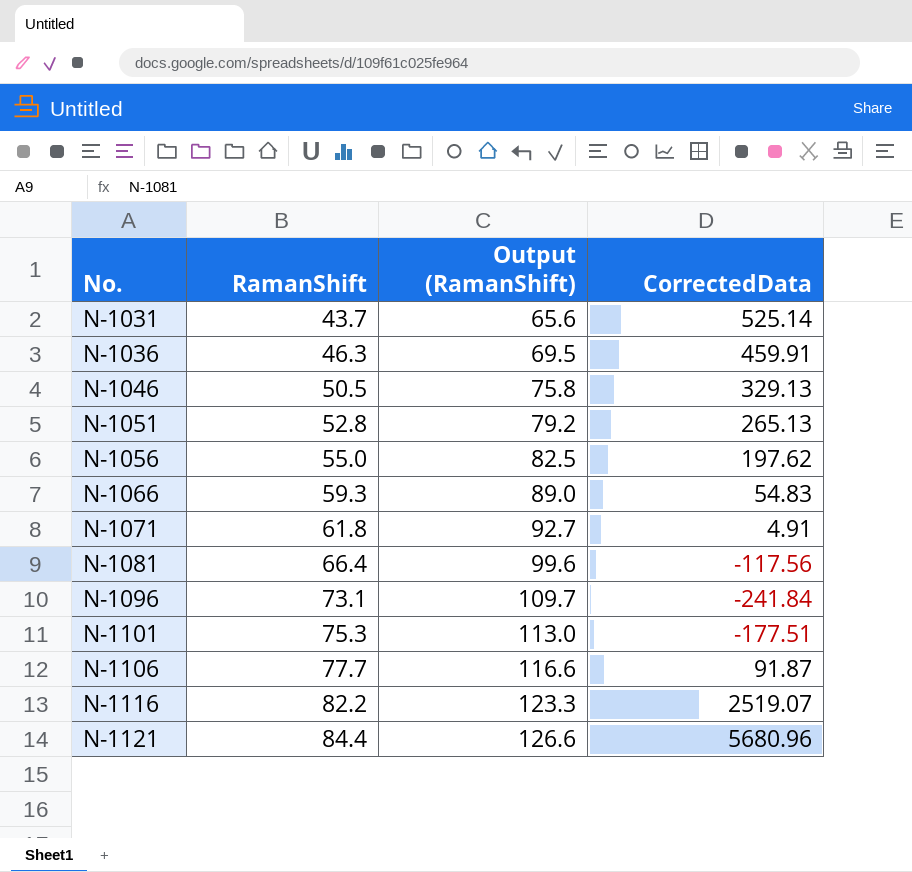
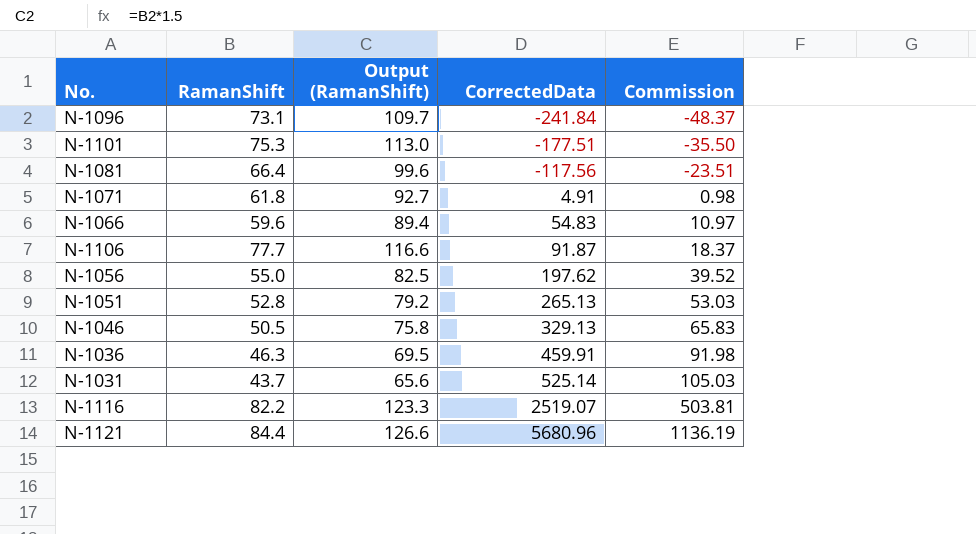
row order: No. ascending -> CorrectedData ascending
column Commission | formula: none -> [CorrectedData] * 0.2
N-1066 | RamanShift: 59.3 -> 59.6
N-1066 | Output (RamanShift): 89.0 -> 89.4

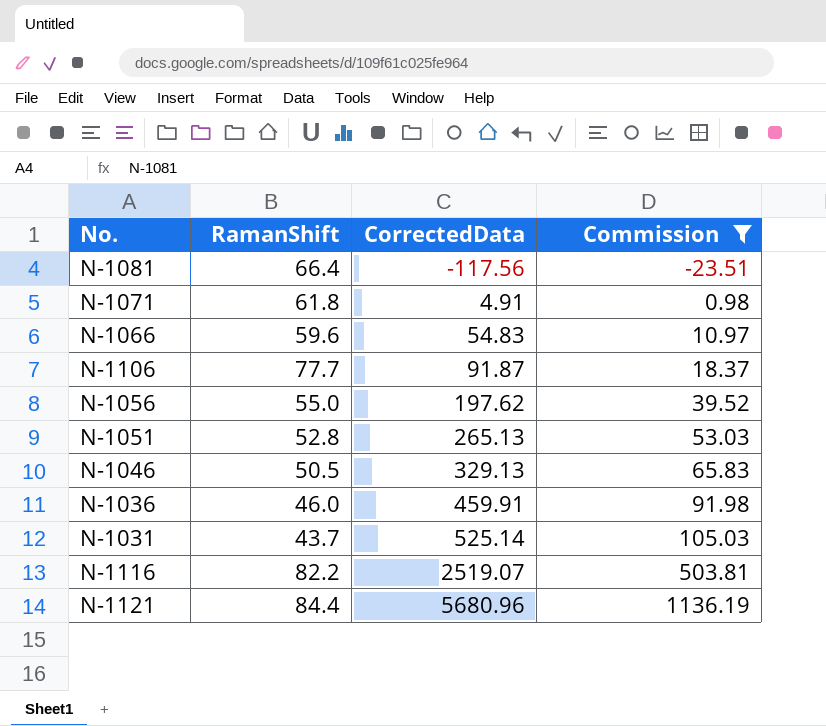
filter: none -> Commission >= -23.51
column Output (RamanShift) | formula: [RamanShift] * 1.5 -> none
N-1036 | RamanShift: 46.3 -> 46.0

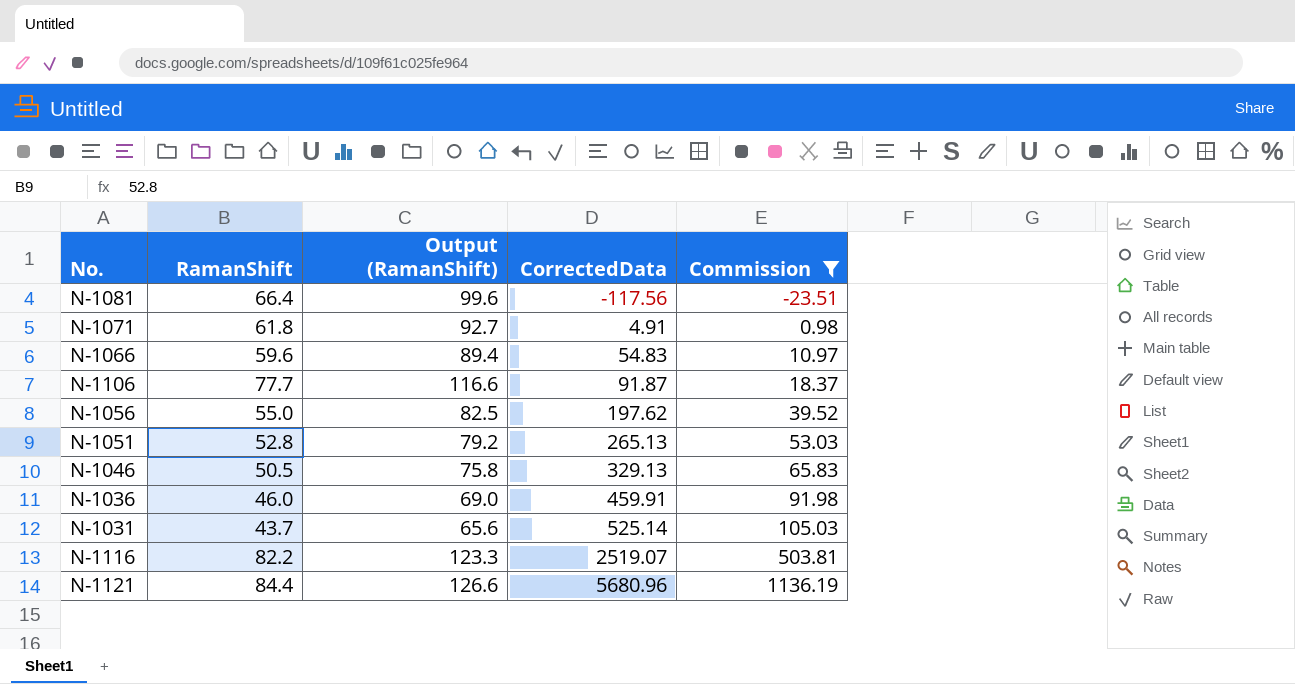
column Output (RamanShift) | formula: none -> [RamanShift] * 1.5

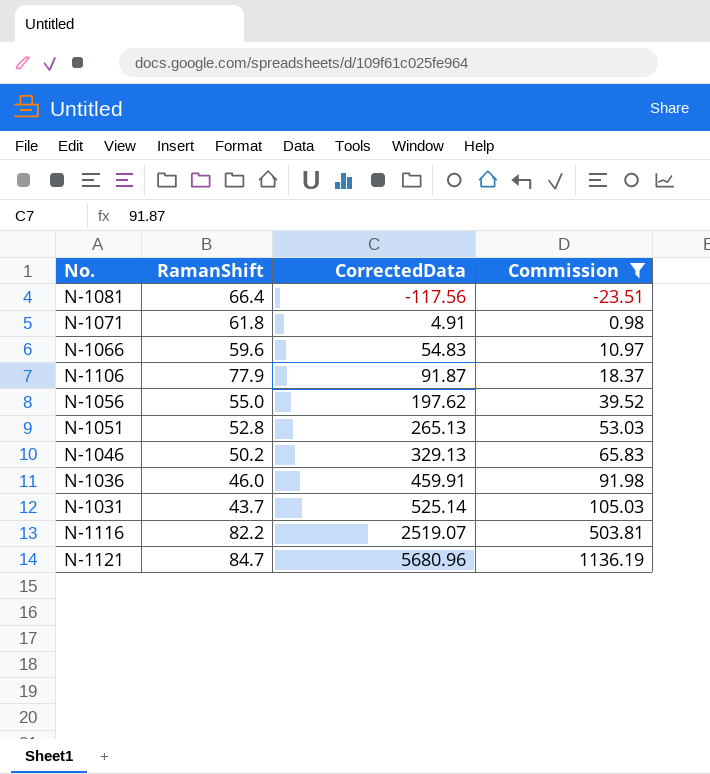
column Output (RamanShift) | formula: [RamanShift] * 1.5 -> none
N-1106 | RamanShift: 77.7 -> 77.9
N-1046 | RamanShift: 50.5 -> 50.2
N-1121 | RamanShift: 84.4 -> 84.7

